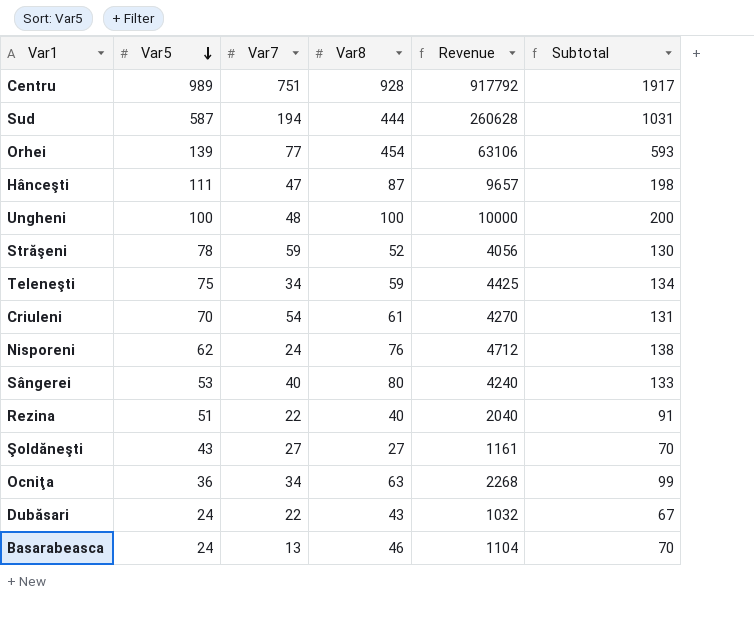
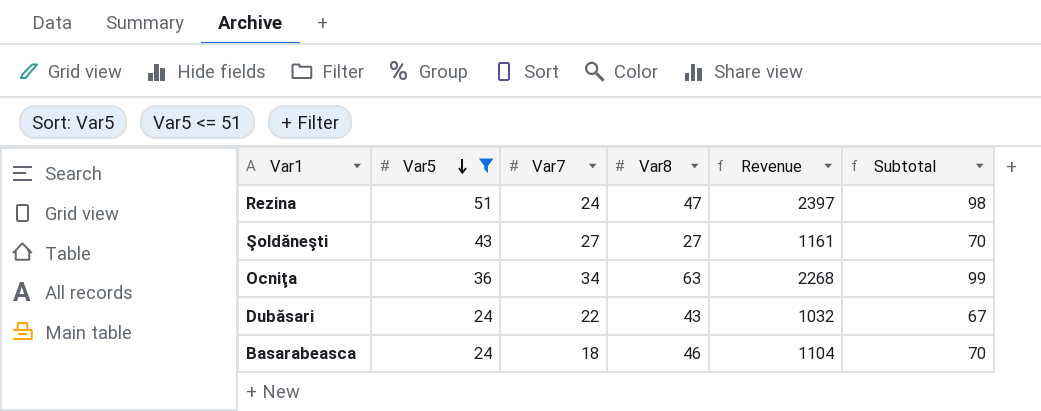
filter: none -> Var5 <= 51
Rezina | Var7: 22 -> 24
Rezina | Var8: 40 -> 47
Rezina | Revenue: 2040 -> 2397
Rezina | Subtotal: 91 -> 98
Basarabeasca | Var7: 13 -> 18

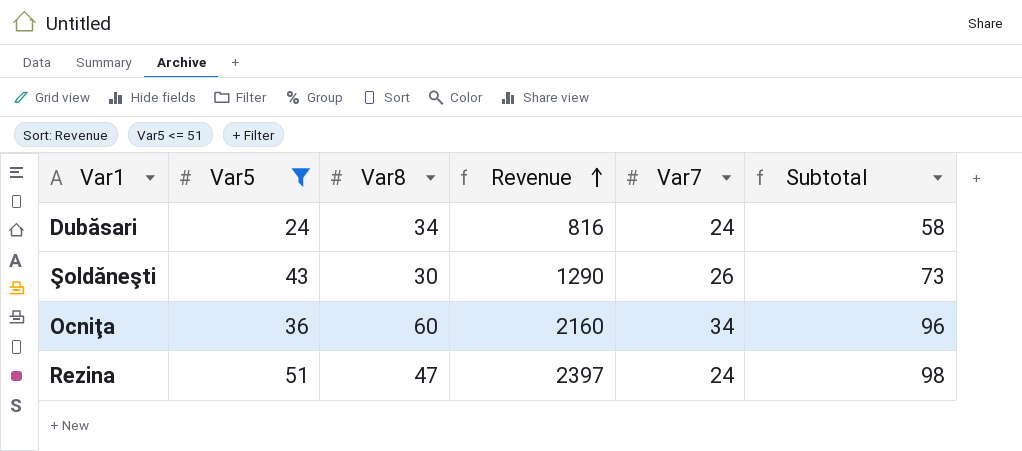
row order: Var5 descending -> Revenue ascending
column Var7 | position: 3 -> 5
row Basarabeasca: 24 | 18 | 46 | 1104 | 70 -> none
Dubăsari | Var8: 43 -> 34
Dubăsari | Revenue: 1032 -> 816
Dubăsari | Var7: 22 -> 24
Dubăsari | Subtotal: 67 -> 58
Şoldăneşti | Var8: 27 -> 30
Şoldăneşti | Revenue: 1161 -> 1290
Şoldăneşti | Var7: 27 -> 26
Şoldăneşti | Subtotal: 70 -> 73
Ocniţa | Var8: 63 -> 60
Ocniţa | Revenue: 2268 -> 2160
Ocniţa | Subtotal: 99 -> 96

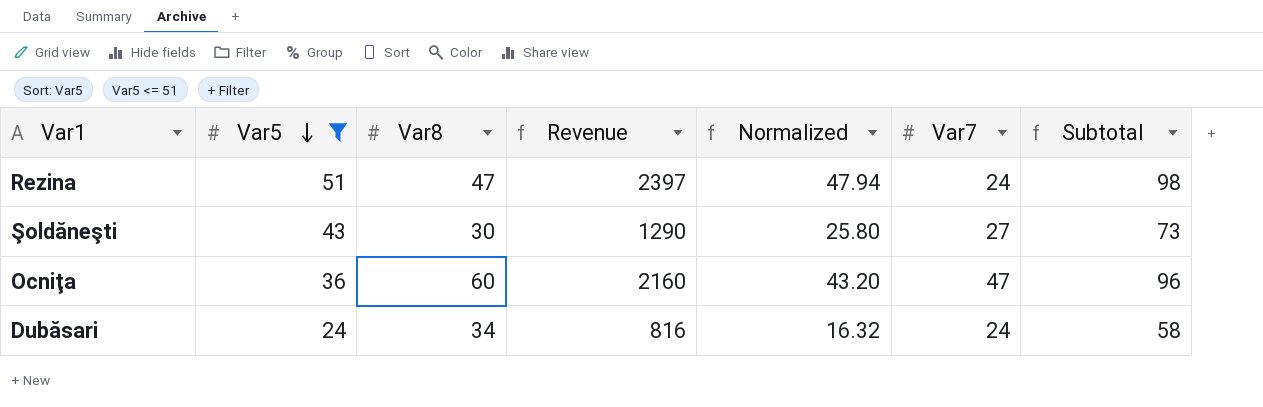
row order: Revenue ascending -> Var5 descending
column Normalized | formula: none -> [Revenue] * 0.02
Şoldăneşti | Var7: 26 -> 27
Ocniţa | Var7: 34 -> 47

